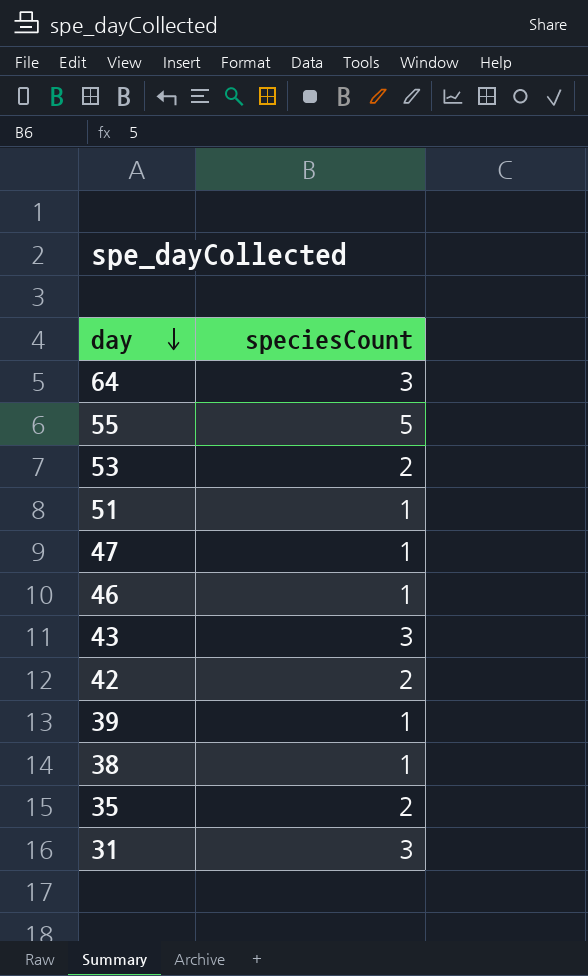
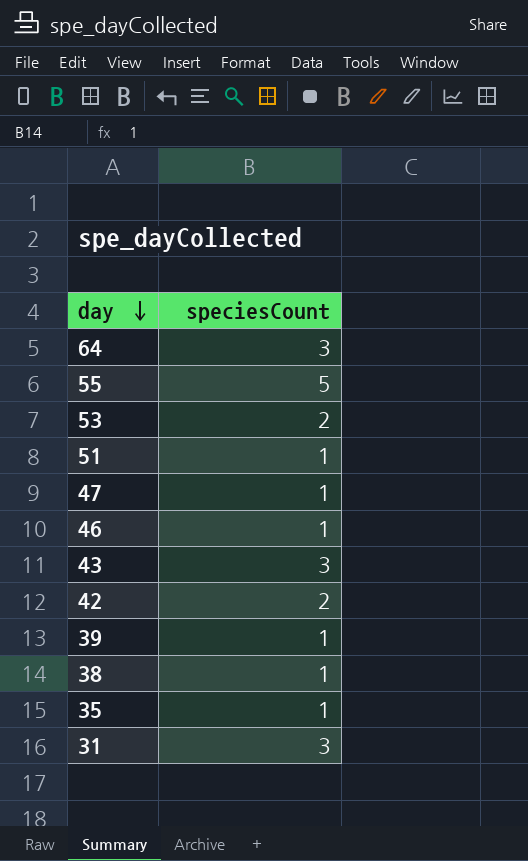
35 | speciesCount: 2 -> 1

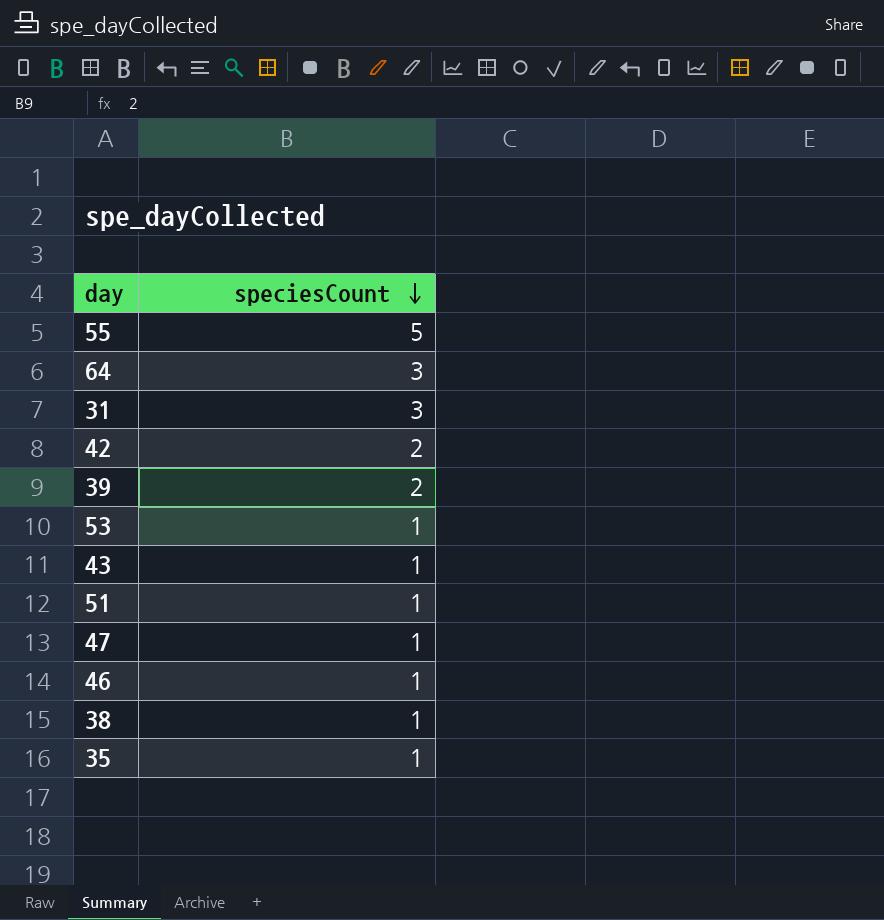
row order: day descending -> speciesCount descending
39 | speciesCount: 1 -> 2
53 | speciesCount: 2 -> 1
43 | speciesCount: 3 -> 1

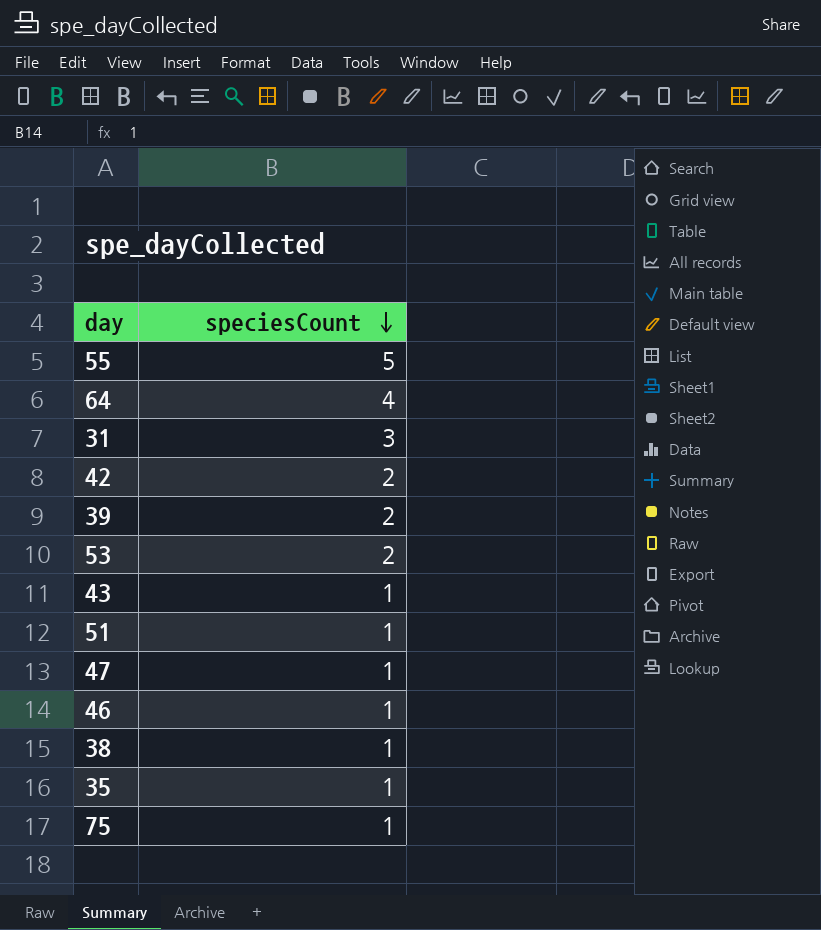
64 | speciesCount: 3 -> 4
53 | speciesCount: 1 -> 2
row 75: none -> 1

